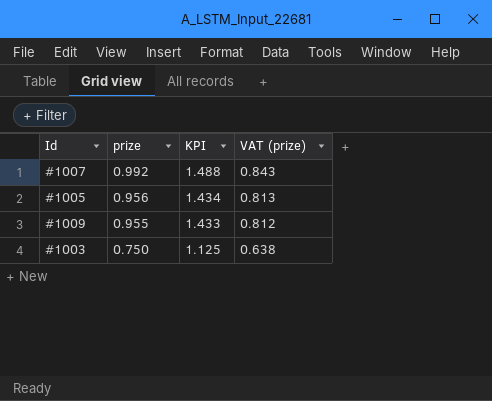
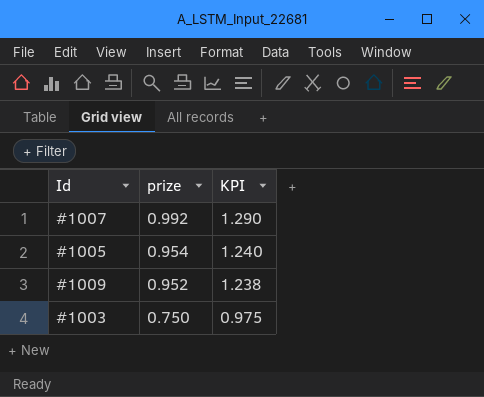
column VAT (prize) | formula: [prize] * 0.85 -> none
column KPI | formula: [prize] * 1.5 -> [prize] * 1.3
#1005 | prize: 0.956 -> 0.954
#1009 | prize: 0.955 -> 0.952

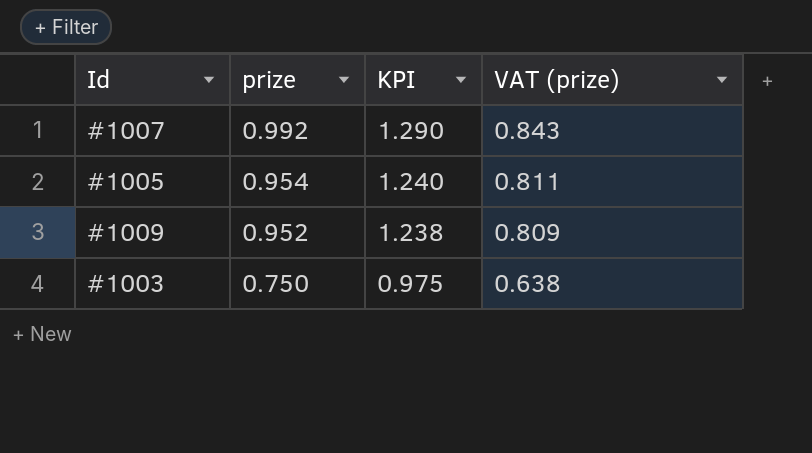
column VAT (prize) | formula: none -> [prize] * 0.85

